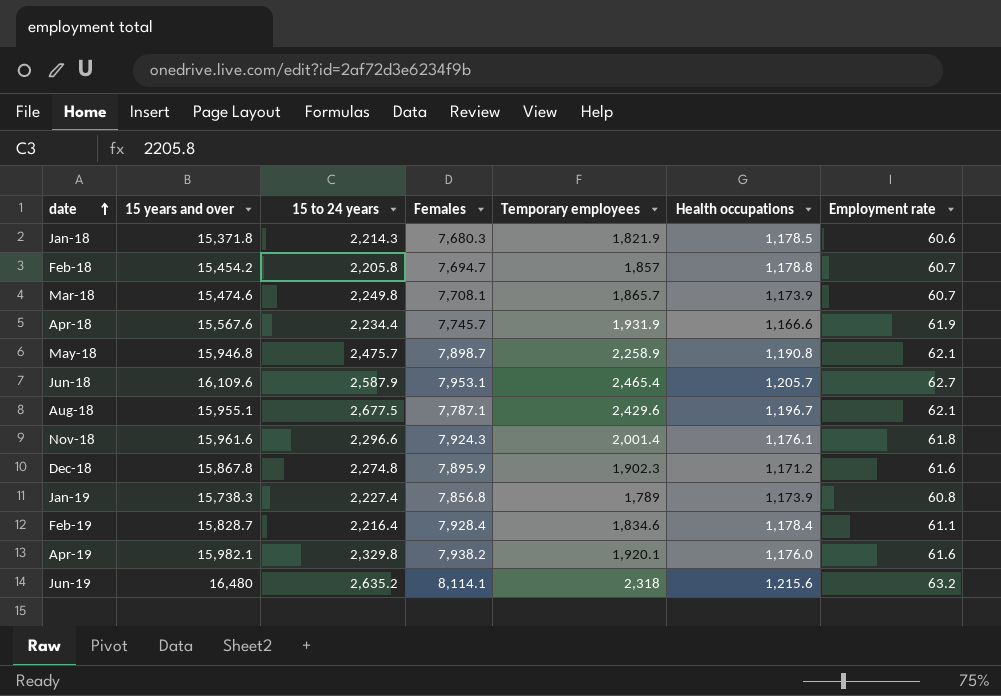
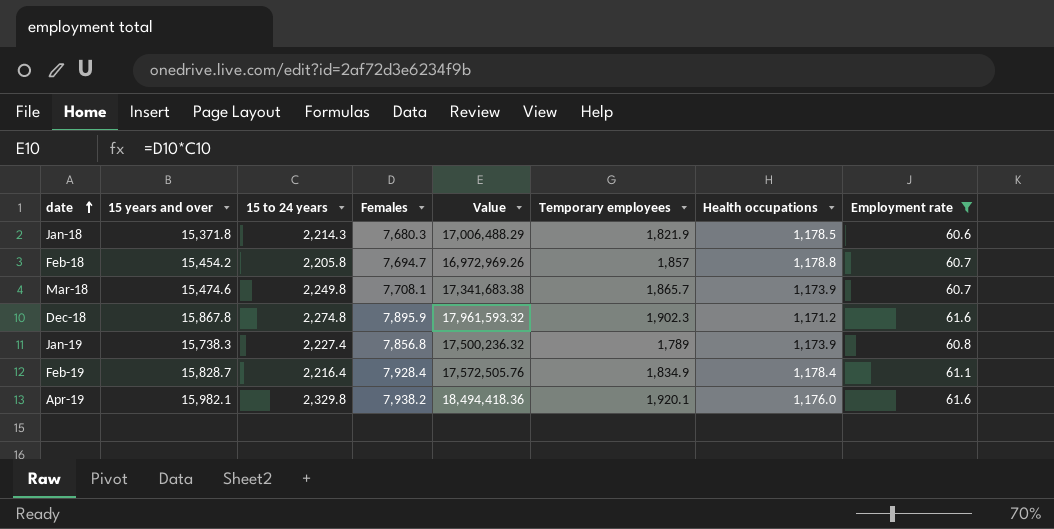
filter: none -> Employment rate <= 61.6
column Value | formula: none -> [15 to 24 years] * [Females]
Feb-19 | Temporary employees: 1,834.6 -> 1,834.9

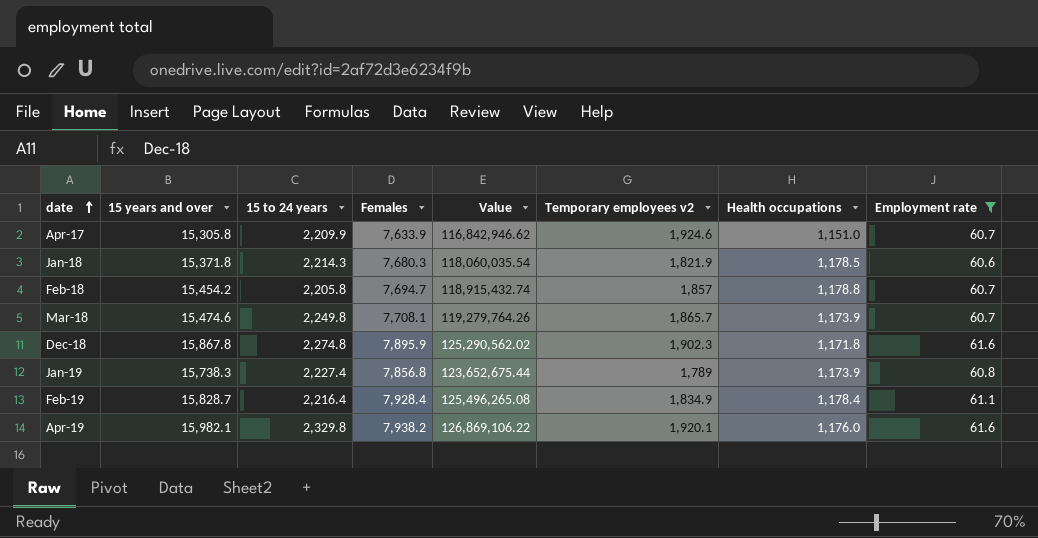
column Value | formula: [15 to 24 years] * [Females] -> [15 years and over] * [Females]
column name: Temporary employees -> Temporary employees v2
row Apr-17: none -> 15,305.8 | 2,209.9 | 7,633.9 | 116,842,946.62 | 1,924.6 | 1,151.0 | 60.7
Dec-18 | Health occupations: 1,171.2 -> 1,171.8

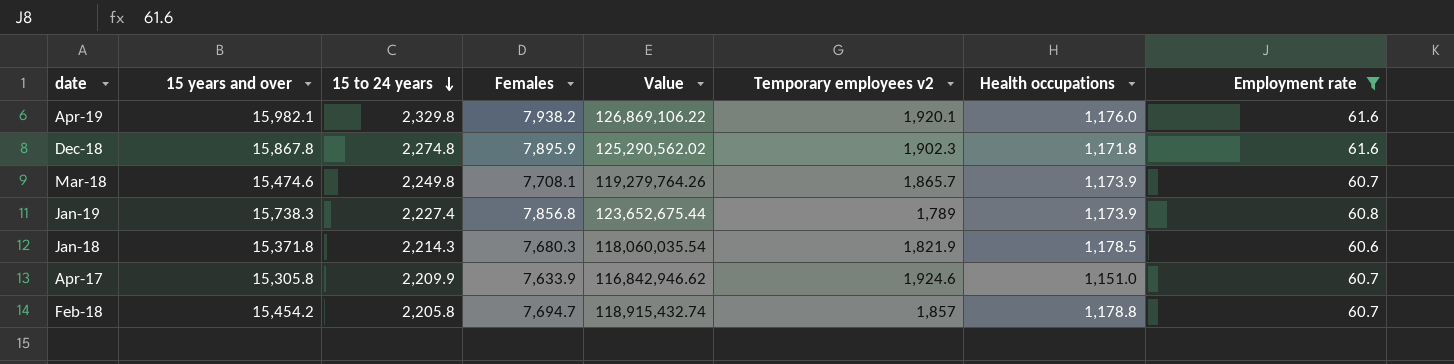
row order: date ascending -> 15 to 24 years descending
row Feb-19: 15,828.7 | 2,216.4 | 7,928.4 | 125,496,265.08 | 1,834.9 | 1,178.4 | 61.1 -> none

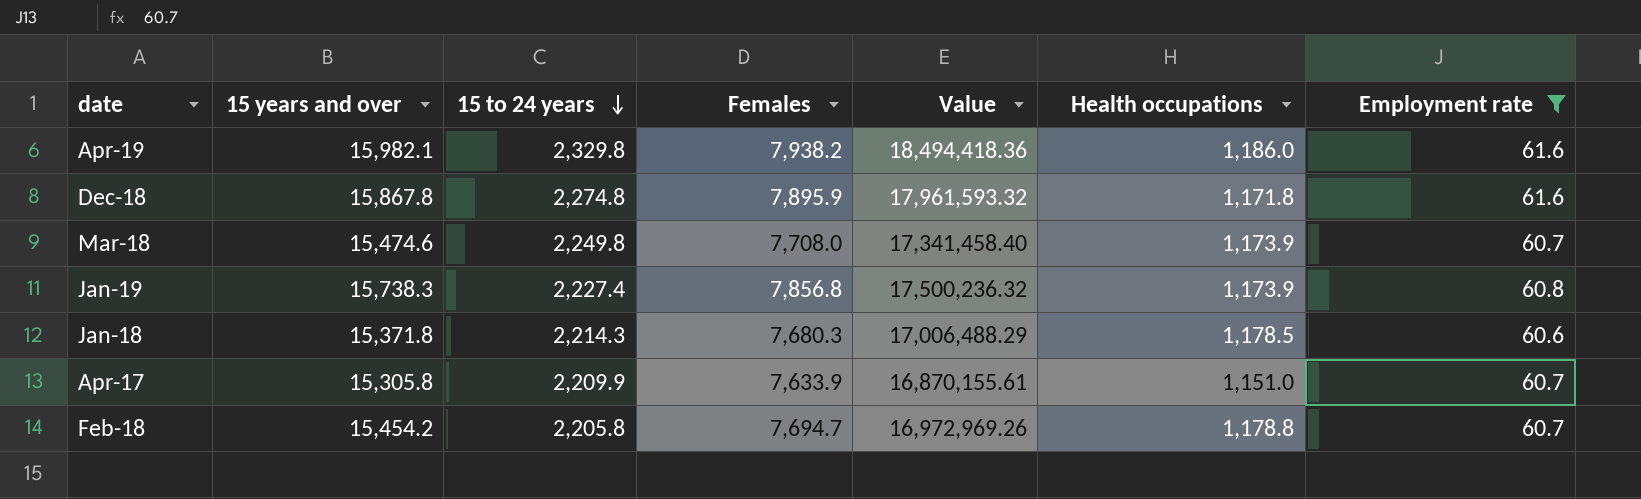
column Temporary employees v2 | position: 6 -> none
column Value | formula: [15 years and over] * [Females] -> [15 to 24 years] * [Females]
Apr-19 | Health occupations: 1,176.0 -> 1,186.0
Mar-18 | Females: 7,708.1 -> 7,708.0

